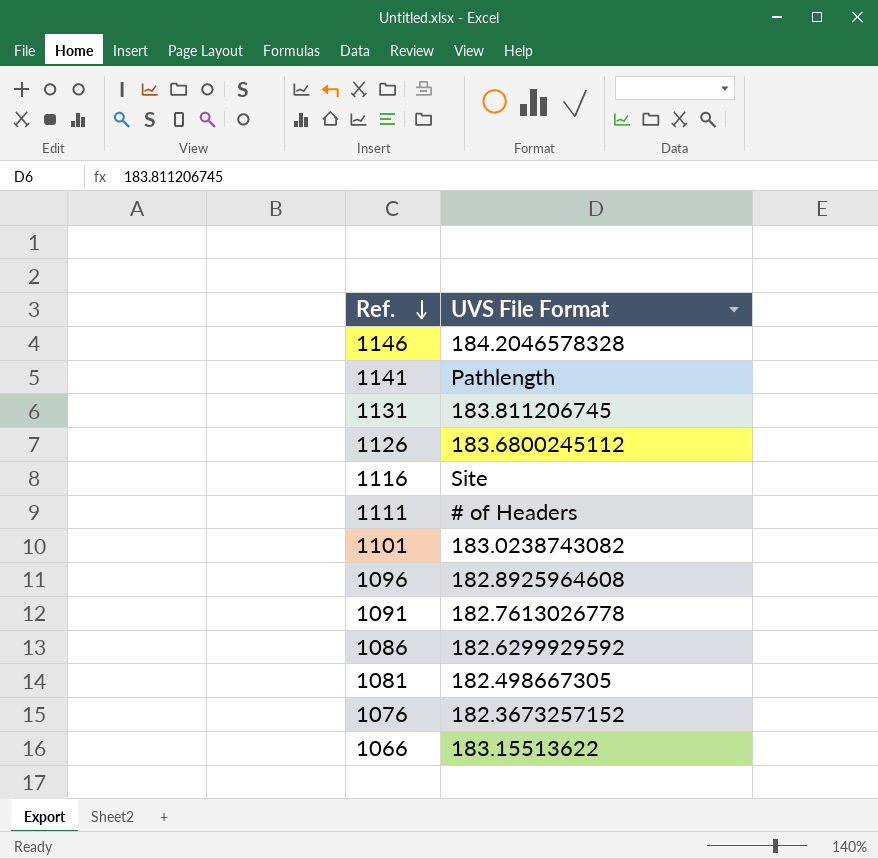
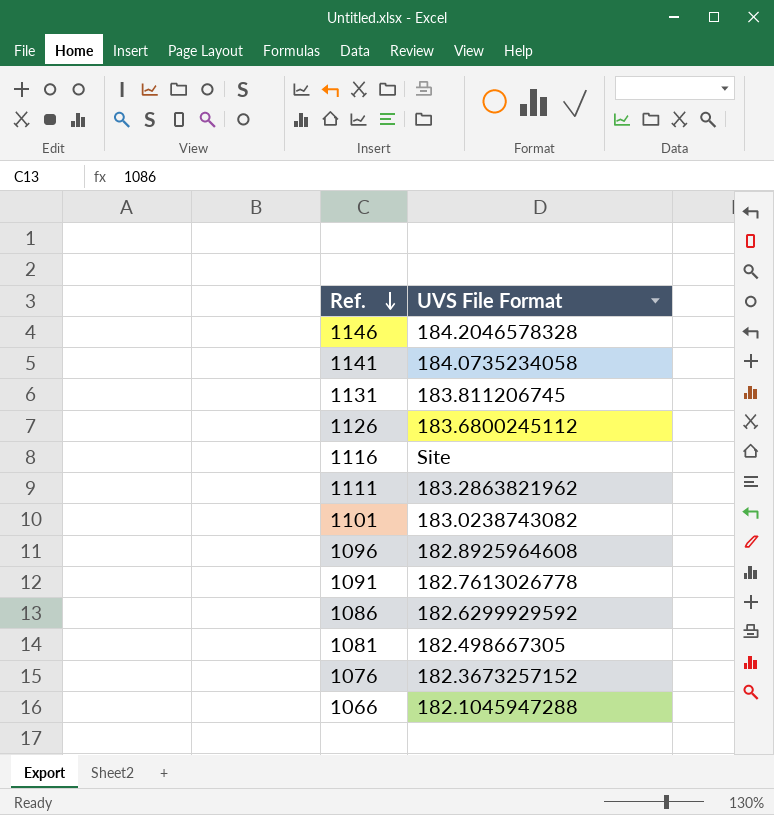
1141 | UVS File Format: Pathlength -> 184.0735234058
1111 | UVS File Format: # of Headers -> 183.2863821962
1066 | UVS File Format: 183.15513622 -> 182.1045947288

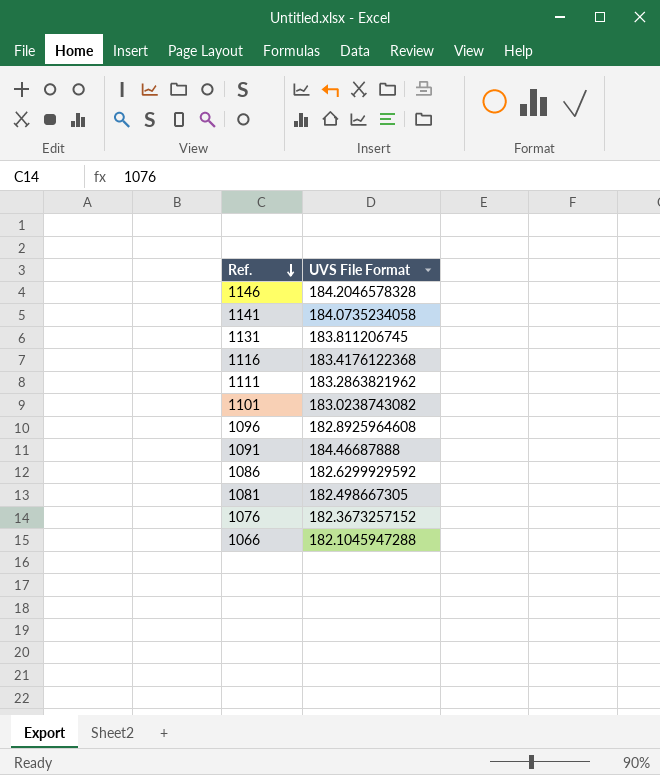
row 1126: 183.6800245112 -> none
1116 | UVS File Format: Site -> 183.4176122368
1091 | UVS File Format: 182.7613026778 -> 184.46687888

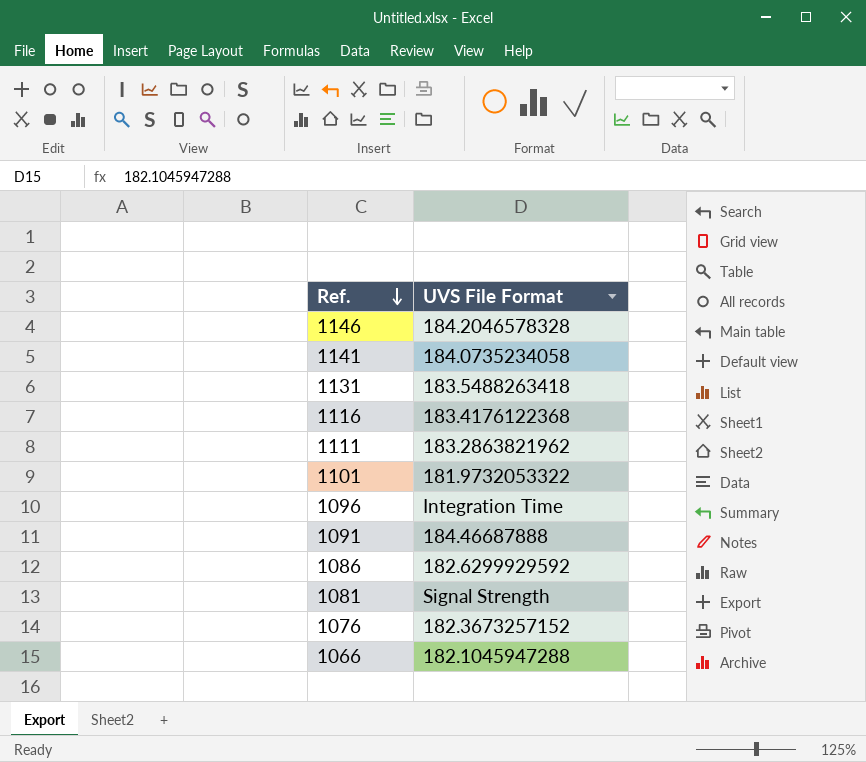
1131 | UVS File Format: 183.811206745 -> 183.5488263418
1101 | UVS File Format: 183.0238743082 -> 181.9732053322
1096 | UVS File Format: 182.8925964608 -> Integration Time
1081 | UVS File Format: 182.498667305 -> Signal Strength

